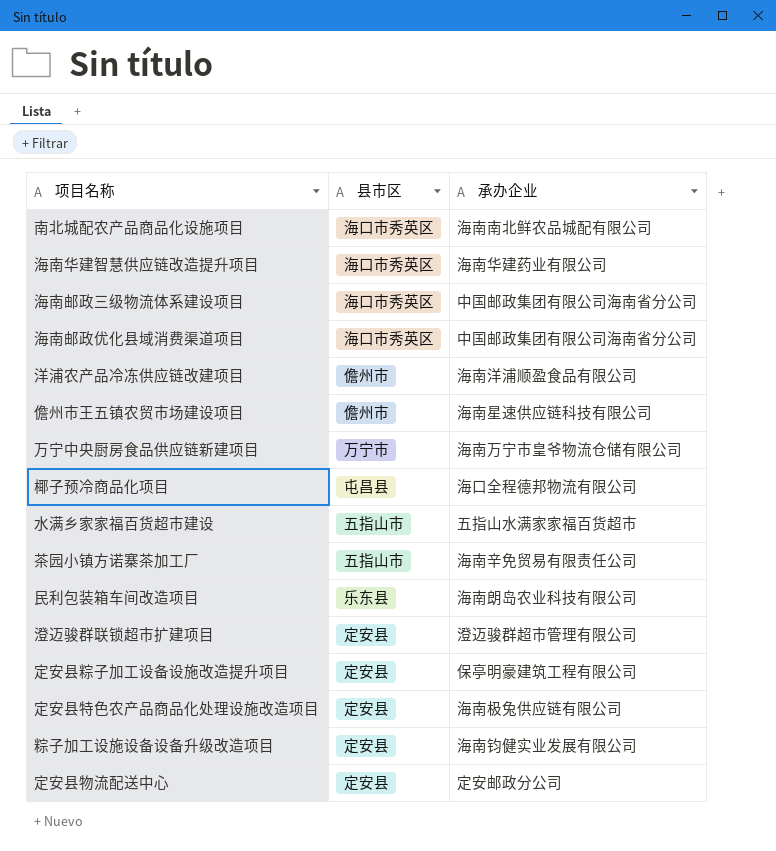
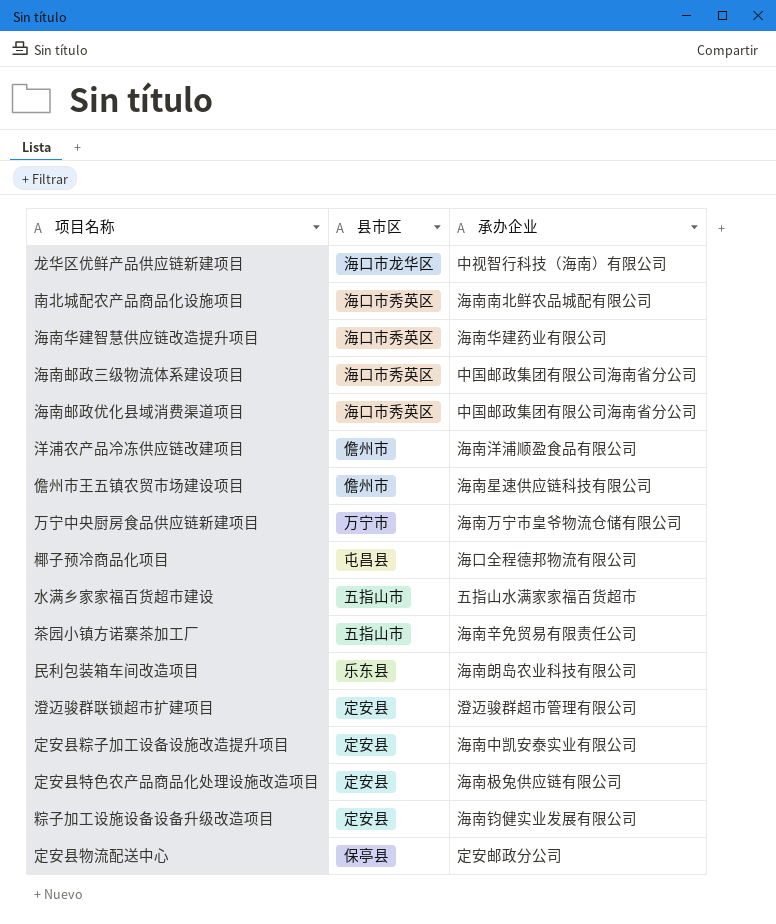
row 龙华区优鲜产品供应链新建项目: none -> 海口市龙华区 | 中视智行科技（海南）有限公司
定安县粽子加工设备设施改造提升项目 | 承办企业: 保亭明豪建筑工程有限公司 -> 海南中凯安泰实业有限公司
定安县物流配送中心 | 县市区: 定安县 -> 保亭县

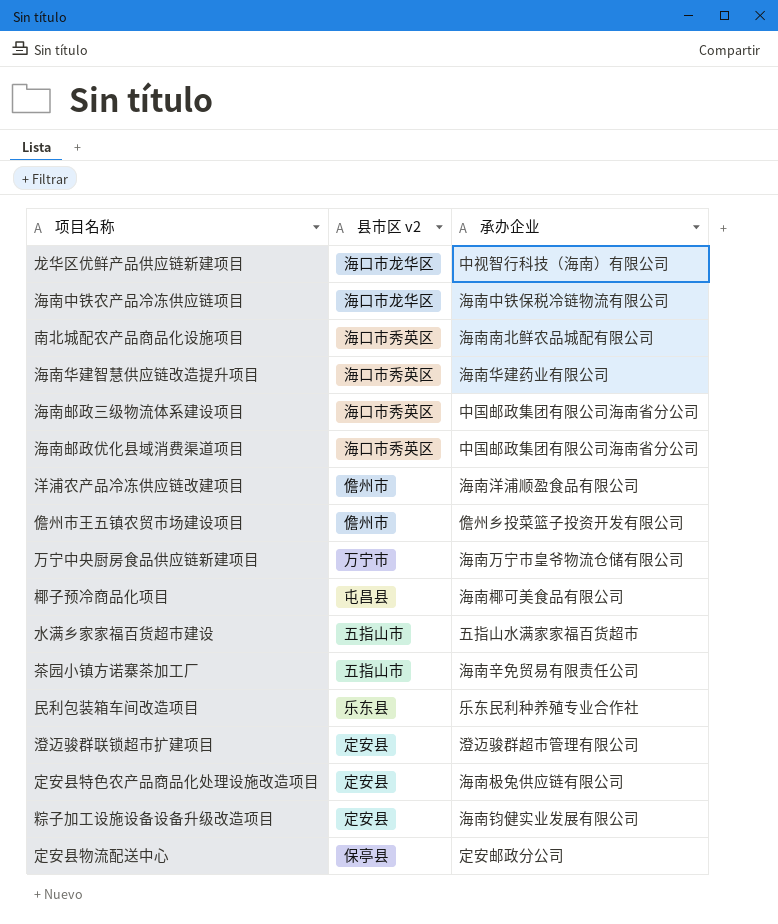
column name: 县市区 -> 县市区 v2
row 定安县粽子加工设备设施改造提升项目: 定安县 | 海南中凯安泰实业有限公司 -> none
row 海南中铁农产品冷冻供应链项目: none -> 海口市龙华区 | 海南中铁保税冷链物流有限公司
儋州市王五镇农贸市场建设项目 | 承办企业: 海南星速供应链科技有限公司 -> 儋州乡投菜篮子投资开发有限公司
椰子预冷商品化项目 | 承办企业: 海口全程德邦物流有限公司 -> 海南椰可美食品有限公司
民利包装箱车间改造项目 | 承办企业: 海南朗岛农业科技有限公司 -> 乐东民利种养殖专业合作社

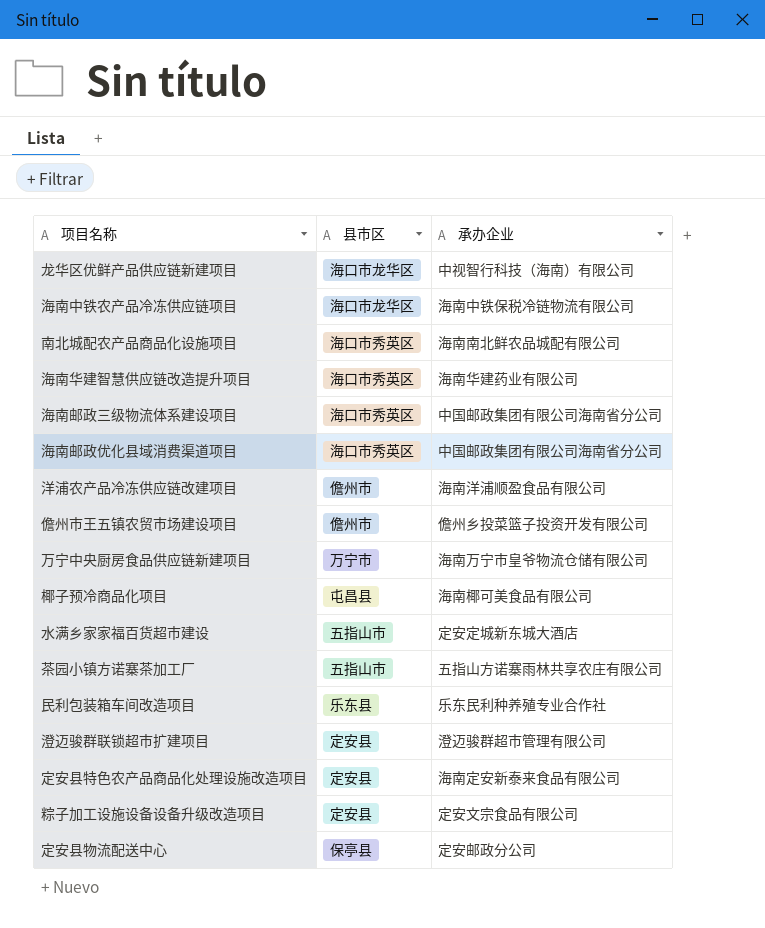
column name: 县市区 v2 -> 县市区
水满乡家家福百货超市建设 | 承办企业: 五指山水满家家福百货超市 -> 定安定城新东城大酒店
茶园小镇方诺寨茶加工厂 | 承办企业: 海南辛免贸易有限责任公司 -> 五指山方诺寨雨林共享农庄有限公司
定安县特色农产品商品化处理设施改造项目 | 承办企业: 海南极兔供应链有限公司 -> 海南定安新泰来食品有限公司
粽子加工设施设备设备升级改造项目 | 承办企业: 海南钧健实业发展有限公司 -> 定安文宗食品有限公司

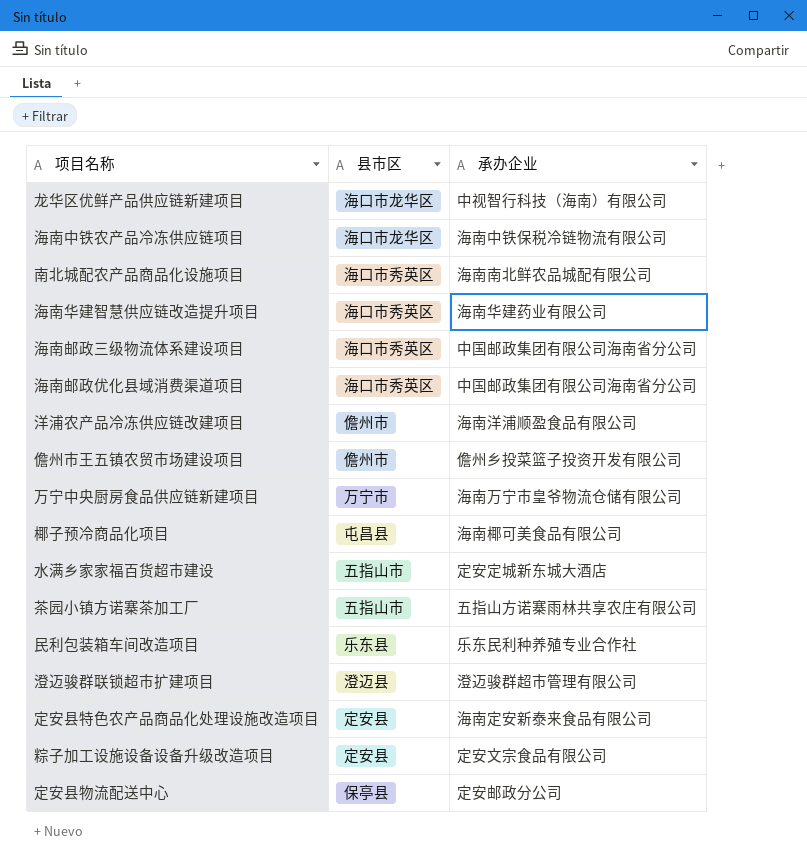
澄迈骏群联锁超市扩建项目 | 县市区: 定安县 -> 澄迈县

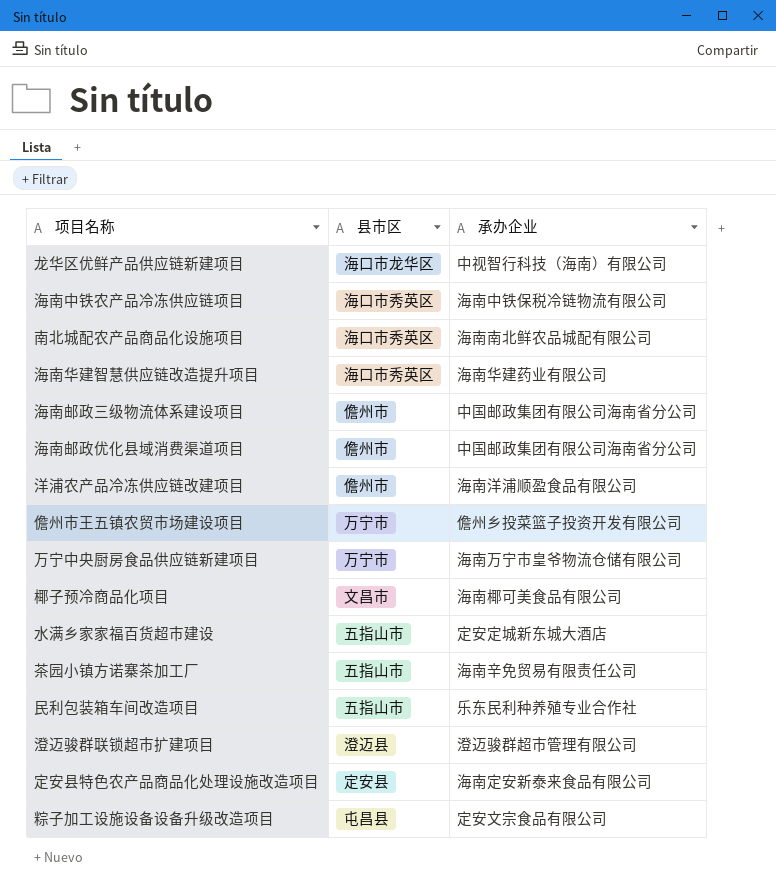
row 定安县物流配送中心: 保亭县 | 定安邮政分公司 -> none
海南中铁农产品冷冻供应链项目 | 县市区: 海口市龙华区 -> 海口市秀英区
海南邮政三级物流体系建设项目 | 县市区: 海口市秀英区 -> 儋州市
海南邮政优化县域消费渠道项目 | 县市区: 海口市秀英区 -> 儋州市
儋州市王五镇农贸市场建设项目 | 县市区: 儋州市 -> 万宁市
椰子预冷商品化项目 | 县市区: 屯昌县 -> 文昌市
茶园小镇方诺寨茶加工厂 | 承办企业: 五指山方诺寨雨林共享农庄有限公司 -> 海南辛免贸易有限责任公司
民利包装箱车间改造项目 | 县市区: 乐东县 -> 五指山市
粽子加工设施设备设备升级改造项目 | 县市区: 定安县 -> 屯昌县

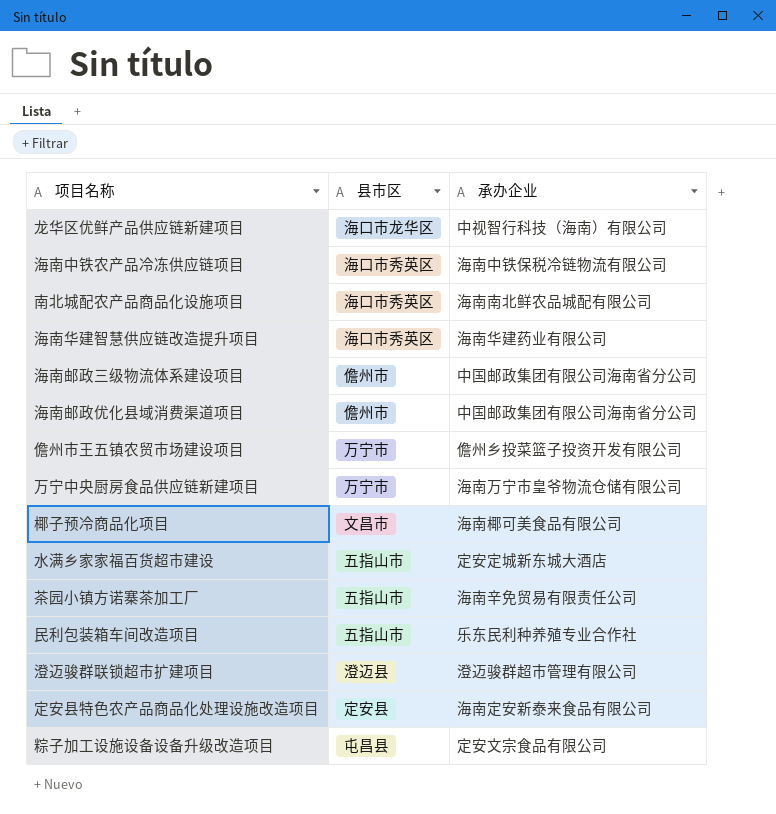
row 洋浦农产品冷冻供应链改建项目: 儋州市 | 海南洋浦顺盈食品有限公司 -> none

